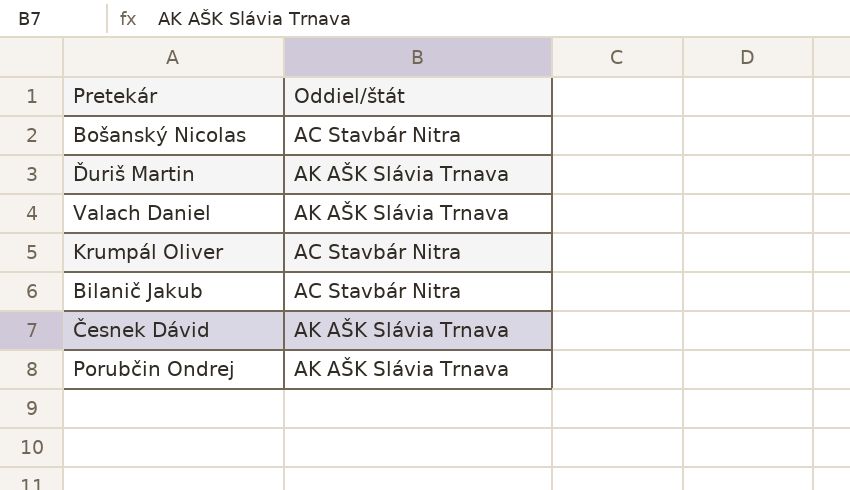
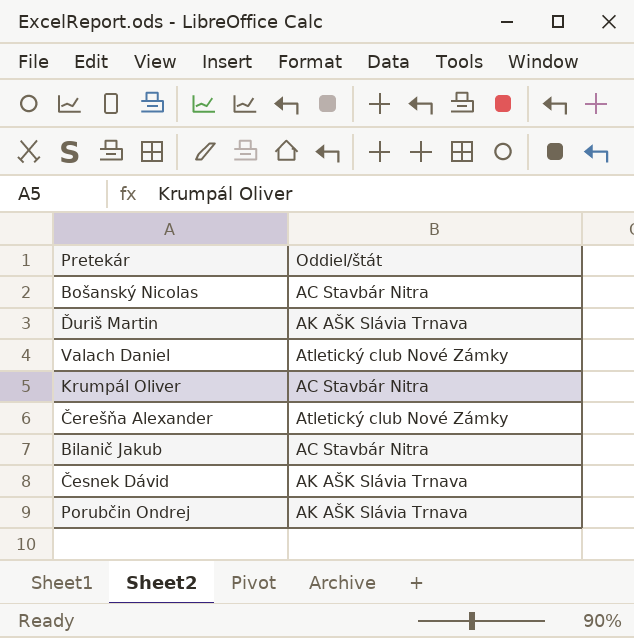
Valach Daniel | Oddiel/štát: AK AŠK Slávia Trnava -> Atletický club Nové Zámky
row Čerešňa Alexander: none -> Atletický club Nové Zámky

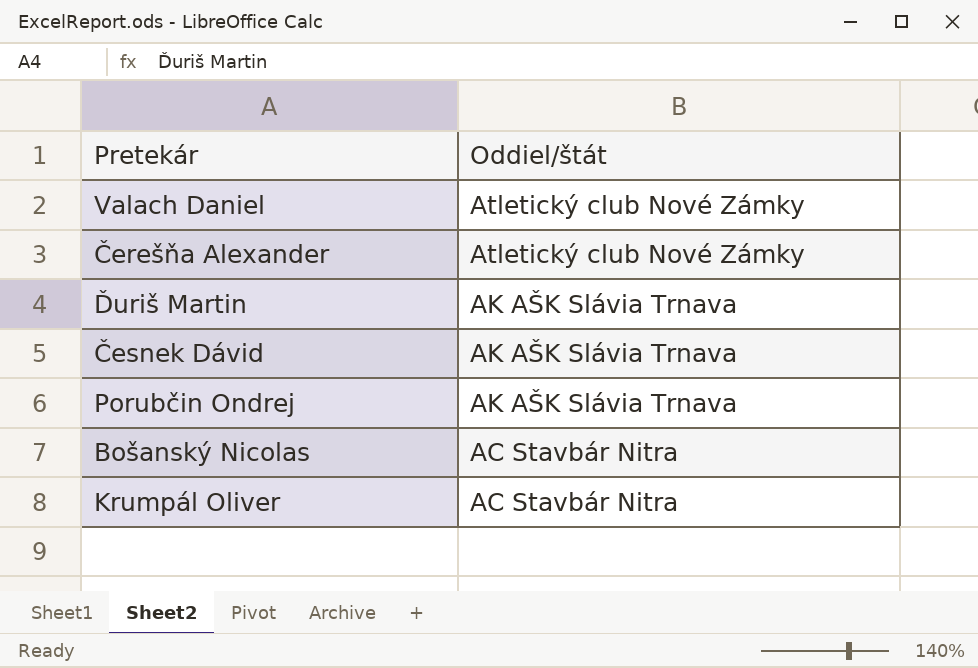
row order: none -> Oddiel/štát descending
row Bilanič Jakub: AC Stavbár Nitra -> none

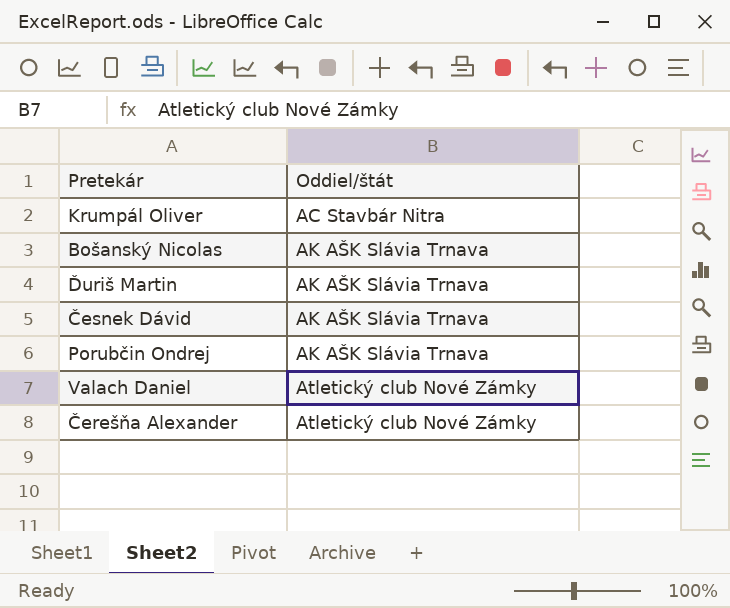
row order: Oddiel/štát descending -> Oddiel/štát ascending
Bošanský Nicolas | Oddiel/štát: AC Stavbár Nitra -> AK AŠK Slávia Trnava

